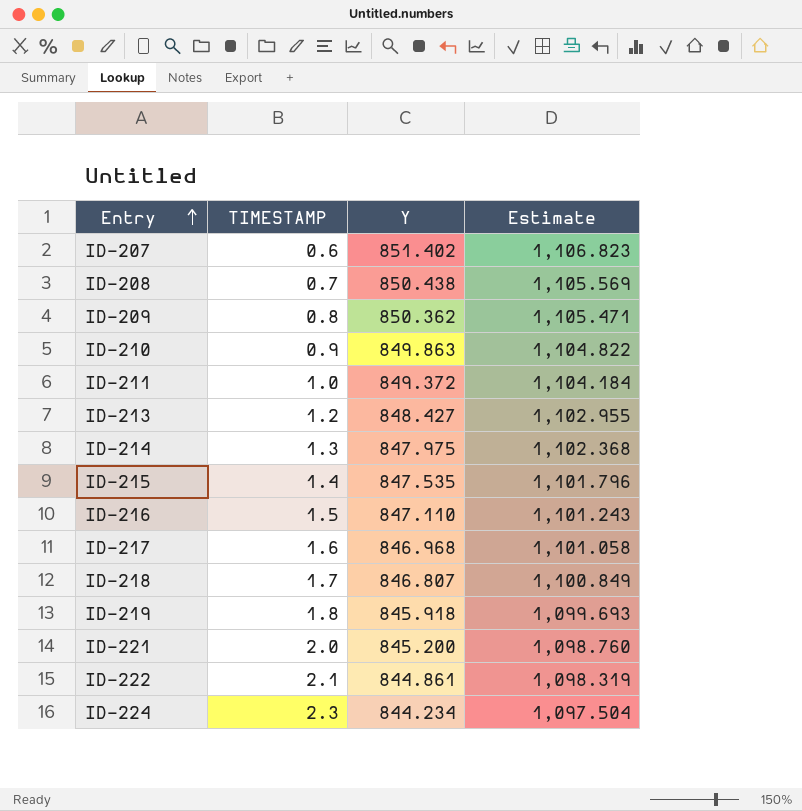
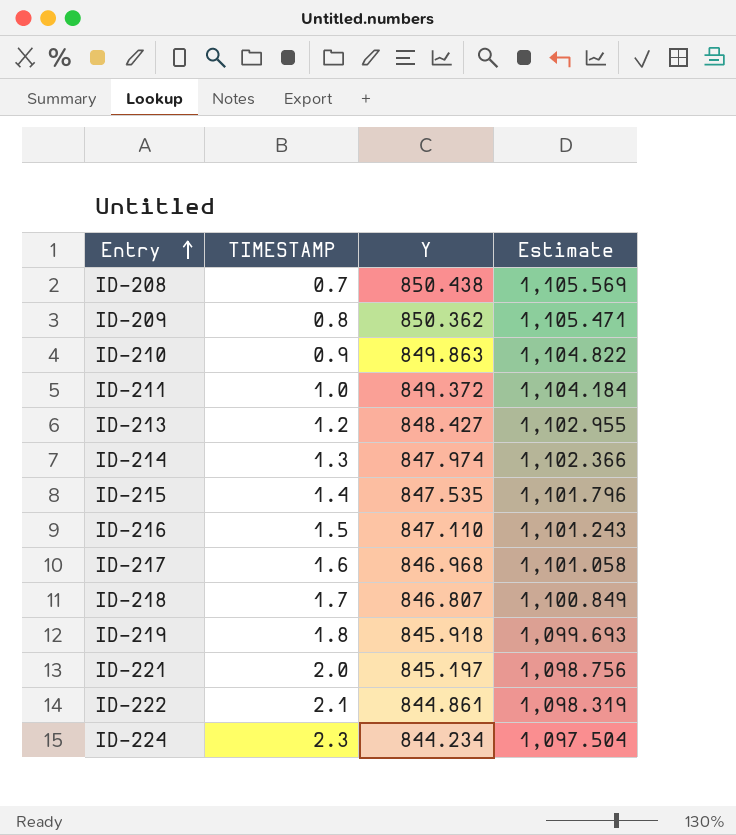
row ID-207: 0.6 | 851.402 | 1,106.823 -> none
ID-214 | Y: 847.975 -> 847.974
ID-214 | Estimate: 1,102.368 -> 1,102.366
ID-221 | Y: 845.200 -> 845.197
ID-221 | Estimate: 1,098.760 -> 1,098.756

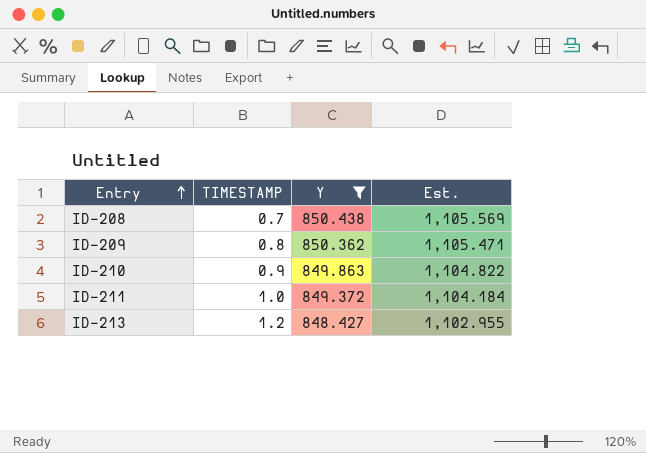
filter: none -> Y >= 848.427
column name: Estimate -> Est.

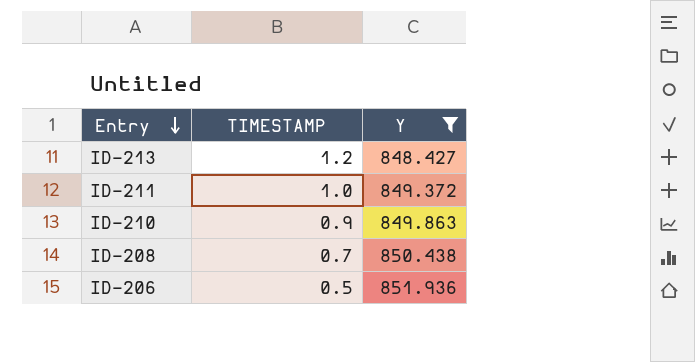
row order: Entry ascending -> Entry descending
column Est. | formula: [Y] * 1.3 -> none
row ID-209: 0.8 | 850.362 | 1,105.471 -> none
row ID-206: none -> 0.5 | 851.936

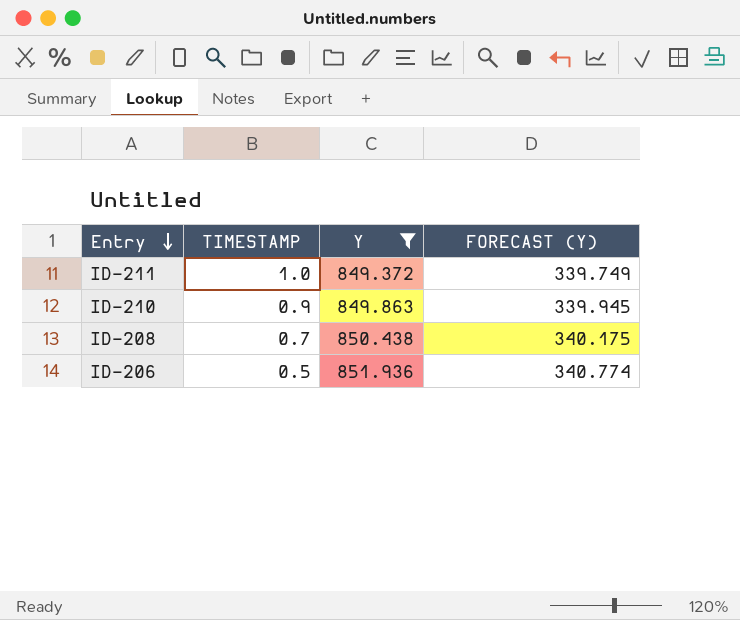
column FORECAST (Y) | formula: none -> [Y] * 0.4
row ID-213: 1.2 | 848.427 -> none

